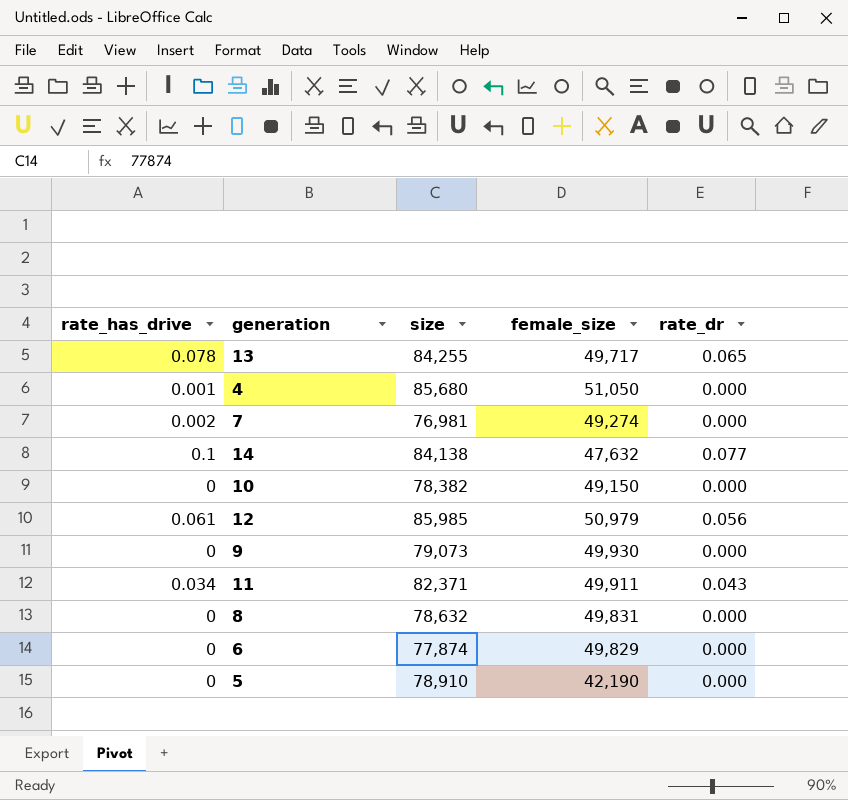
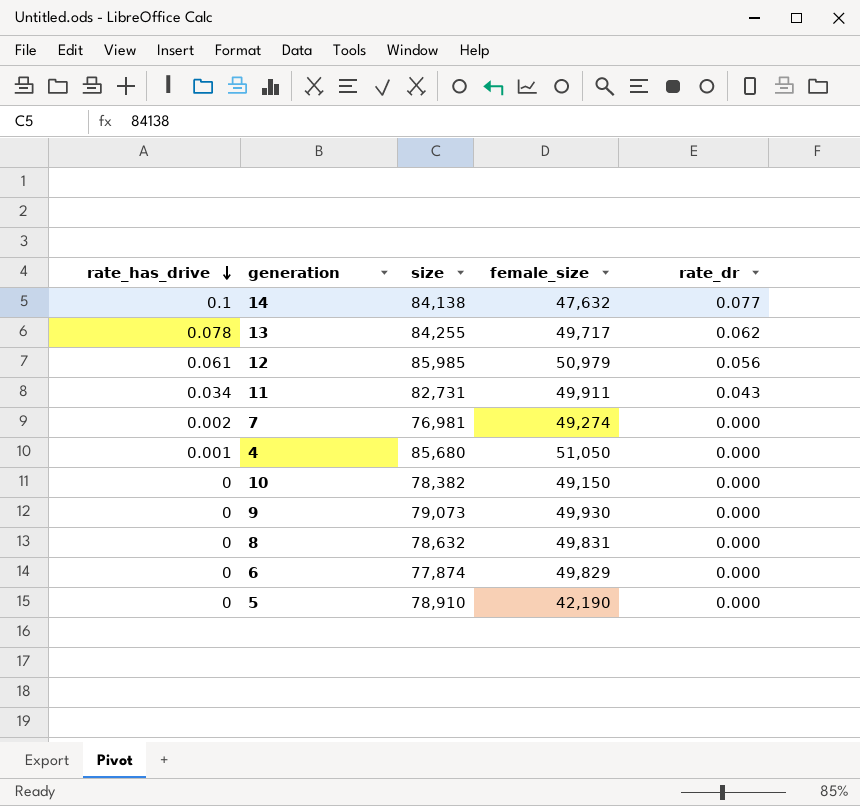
row order: none -> rate_has_drive descending
13 | rate_dr: 0.065 -> 0.062
11 | size: 82,371 -> 82,731

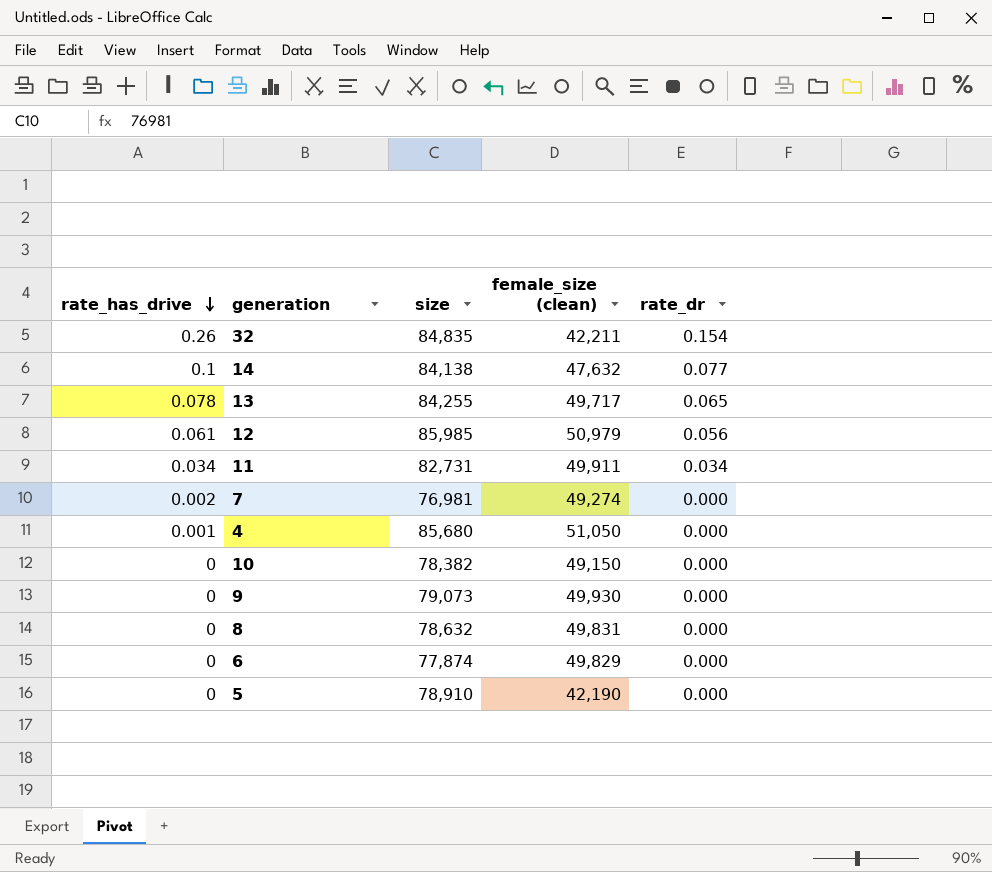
column name: female_size -> female_size (clean)
row 32: none -> 0.26 | 84,835 | 42,211 | 0.154
13 | rate_dr: 0.062 -> 0.065
11 | rate_dr: 0.043 -> 0.034

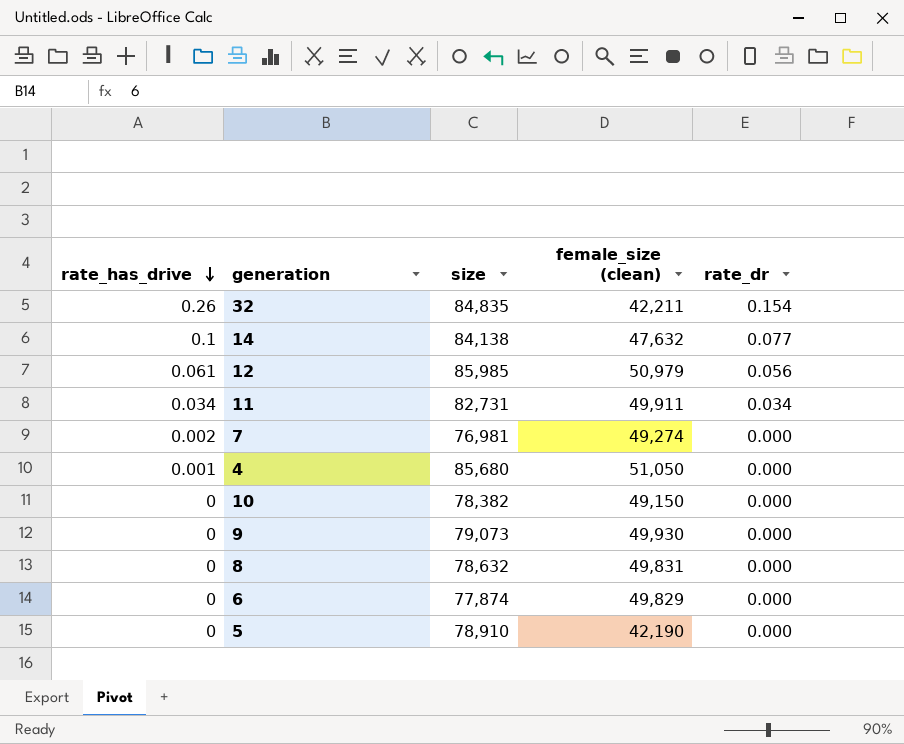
row 13: 0.078 | 84,255 | 49,717 | 0.065 -> none

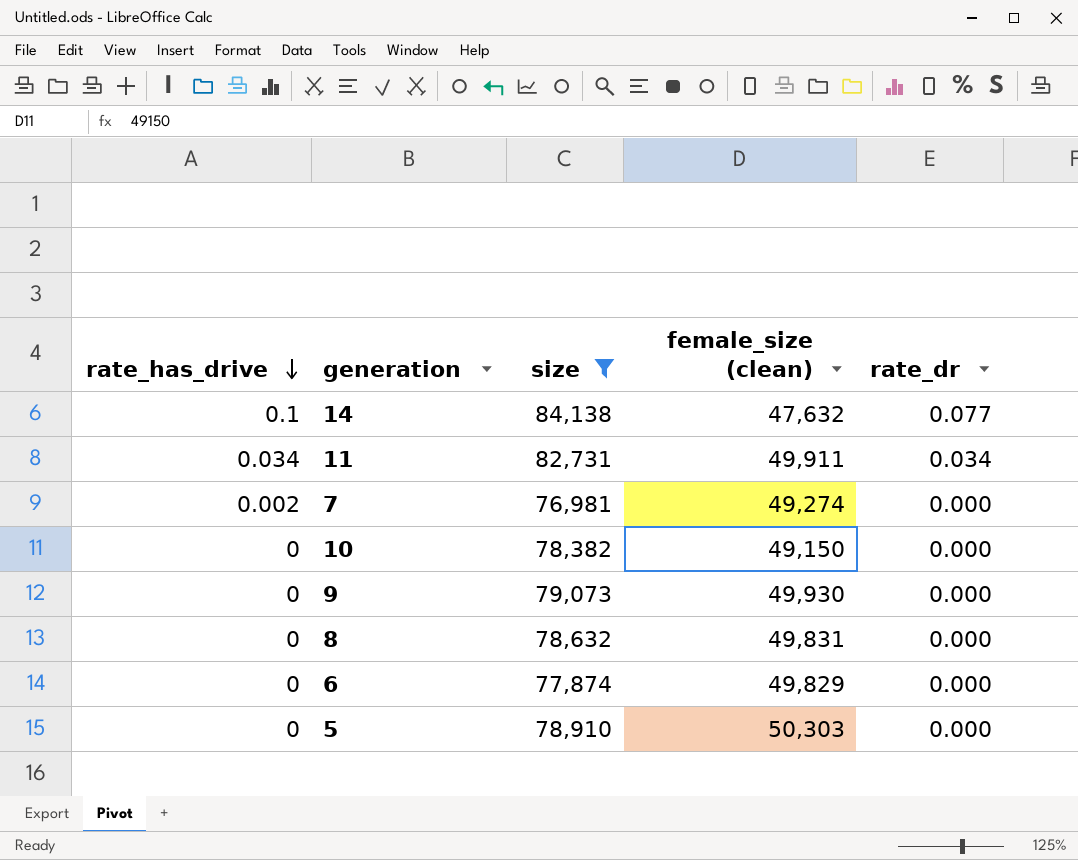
filter: none -> size <= 84,138
5 | female_size (clean): 42,190 -> 50,303

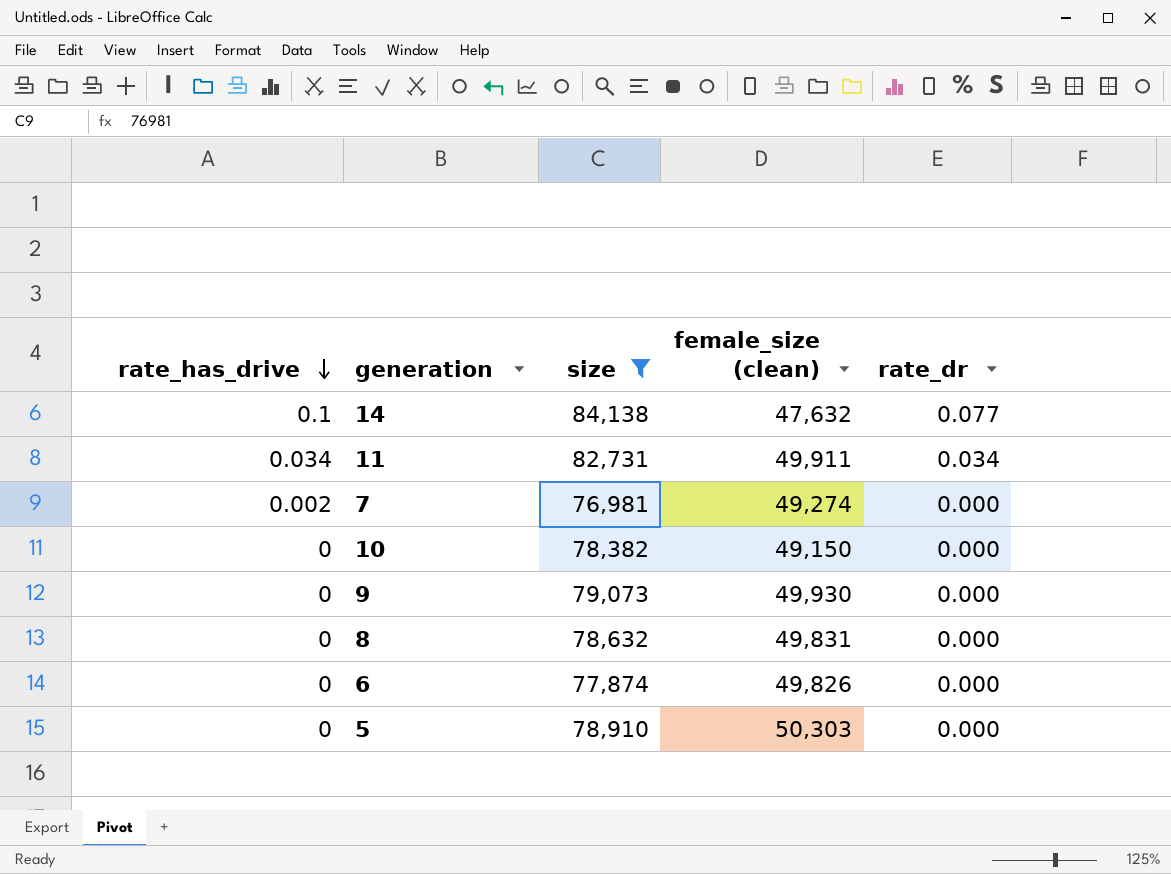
6 | female_size (clean): 49,829 -> 49,826

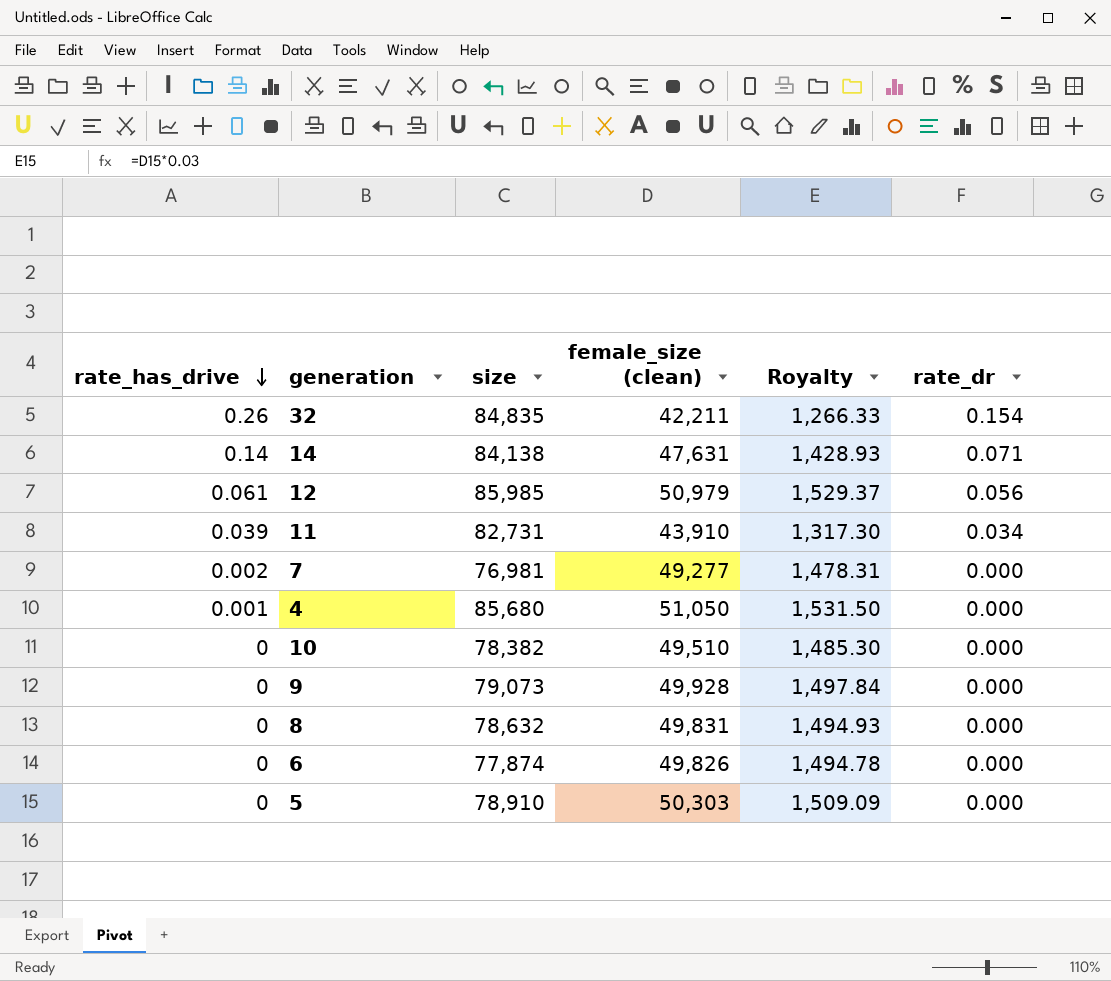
filter: size <= 84,138 -> none
column Royalty | formula: none -> [female_size (clean)] * 0.03
14 | rate_has_drive: 0.1 -> 0.14
14 | female_size (clean): 47,632 -> 47,631
14 | rate_dr: 0.077 -> 0.071
11 | rate_has_drive: 0.034 -> 0.039
11 | female_size (clean): 49,911 -> 43,910
7 | female_size (clean): 49,274 -> 49,277
10 | female_size (clean): 49,150 -> 49,510
9 | female_size (clean): 49,930 -> 49,928

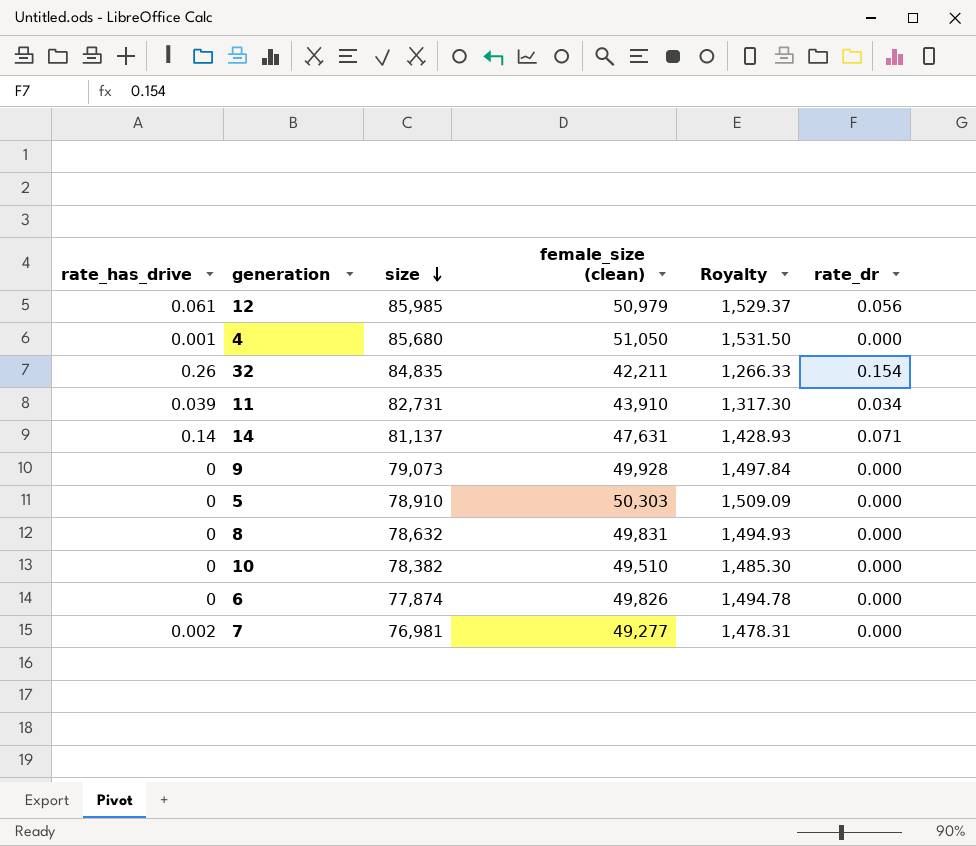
row order: rate_has_drive descending -> size descending
14 | size: 84,138 -> 81,137

